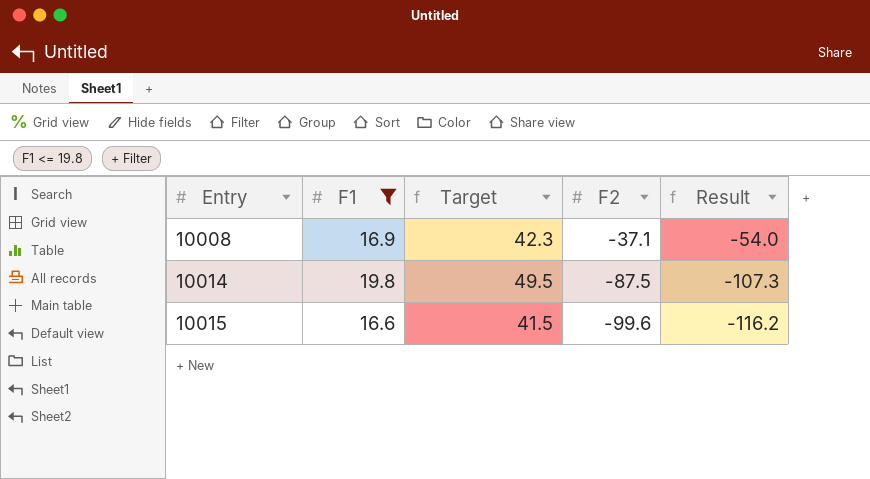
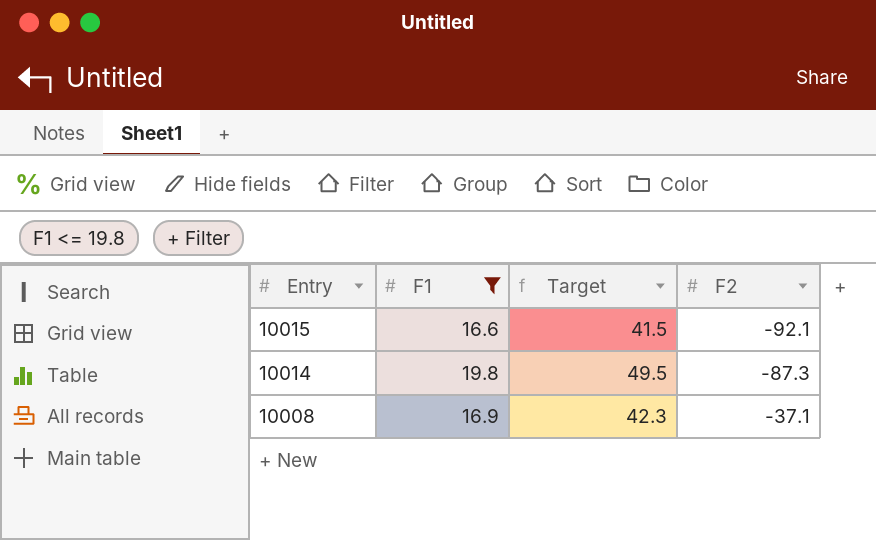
row order: Entry ascending -> Entry descending
column Result | formula: [F2] - [F1] -> none
10015 | F2: -99.6 -> -92.1
10014 | F2: -87.5 -> -87.3

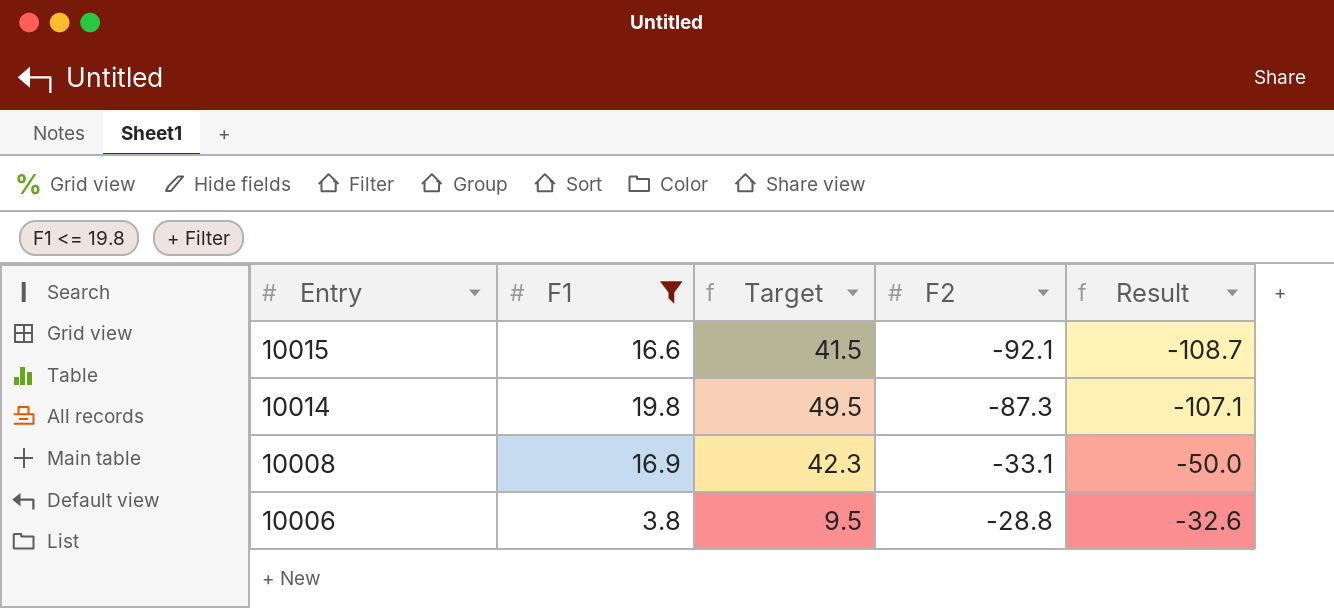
column Result | formula: none -> [F2] - [F1]
10008 | F2: -37.1 -> -33.1
row 10006: none -> 3.8 | 9.5 | -28.8 | -32.6

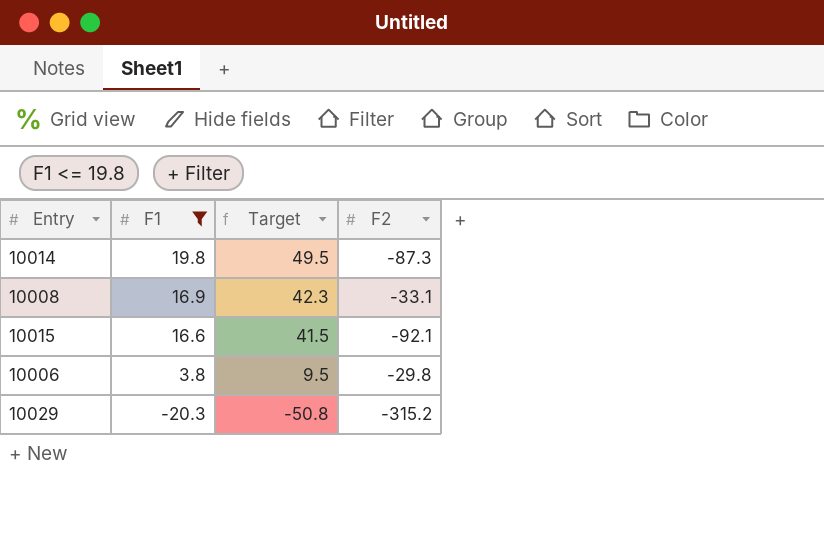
row order: Entry descending -> F1 descending
column Result | formula: [F2] - [F1] -> none
10006 | F2: -28.8 -> -29.8
row 10029: none -> -20.3 | -50.8 | -315.2

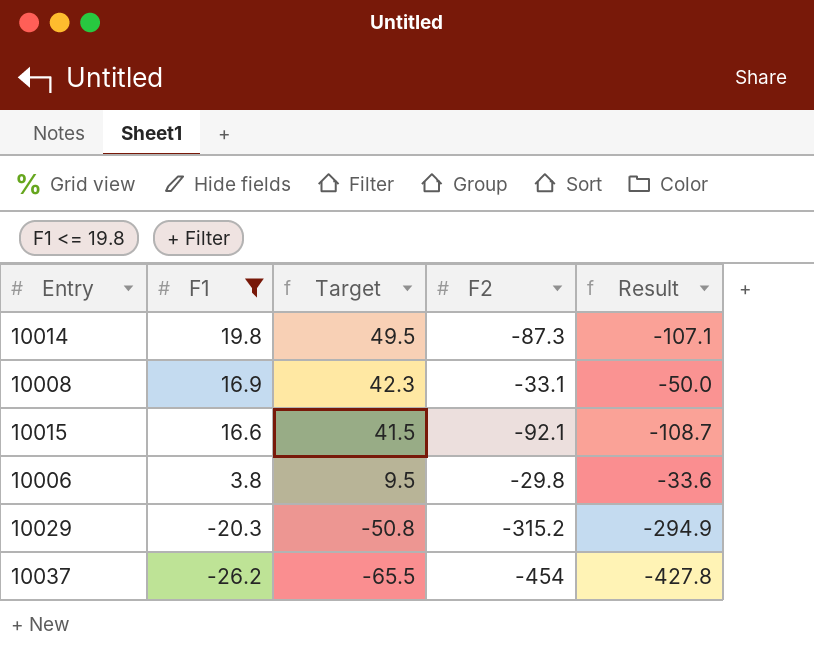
column Result | formula: none -> [F2] - [F1]
row 10037: none -> -26.2 | -65.5 | -454 | -427.8

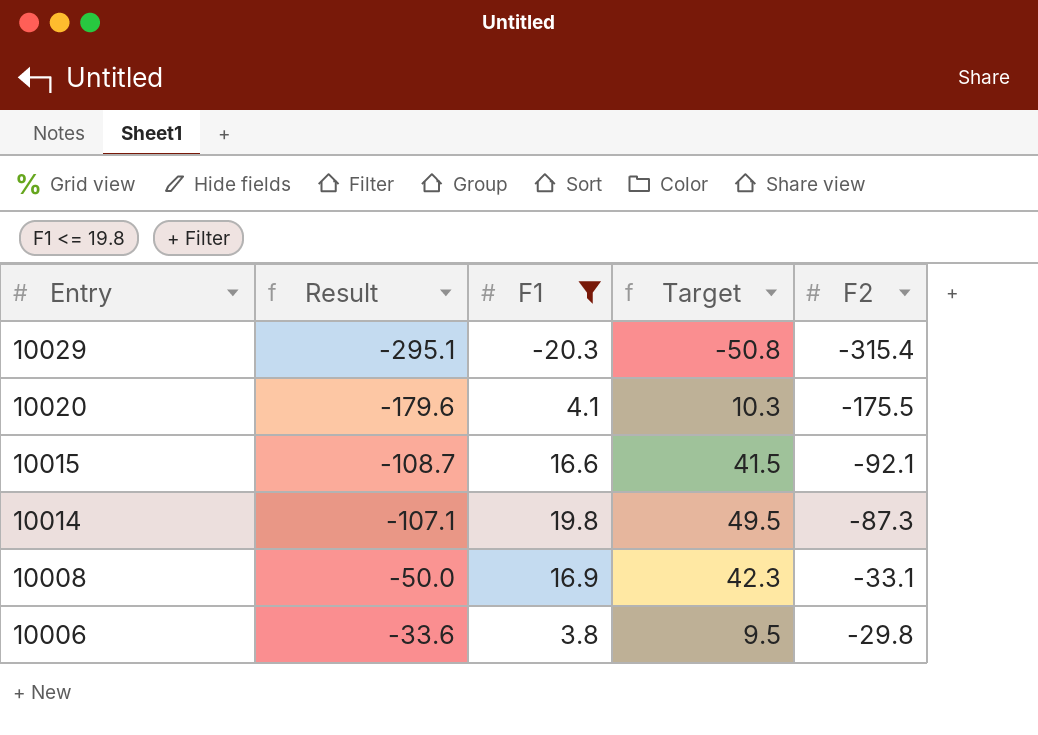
row order: F1 descending -> Entry descending
column Result | position: 5 -> 2
row 10037: -26.2 | -65.5 | -454 | -427.8 -> none
10029 | Result: -294.9 -> -295.1
10029 | F2: -315.2 -> -315.4
row 10020: none -> -179.6 | 4.1 | 10.3 | -175.5

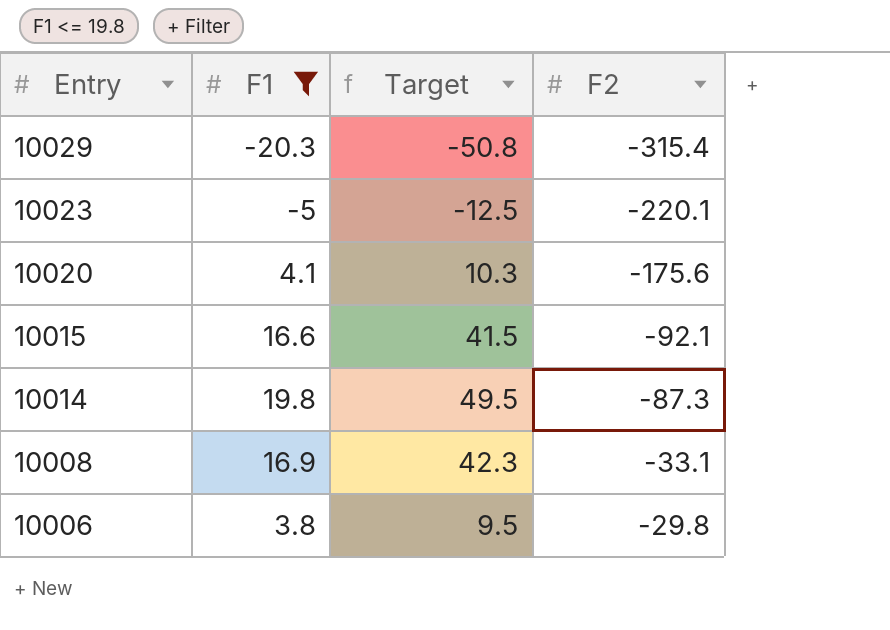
column Result | formula: [F2] - [F1] -> none
row 10023: none -> -5 | -12.5 | -220.1
10020 | F2: -175.5 -> -175.6

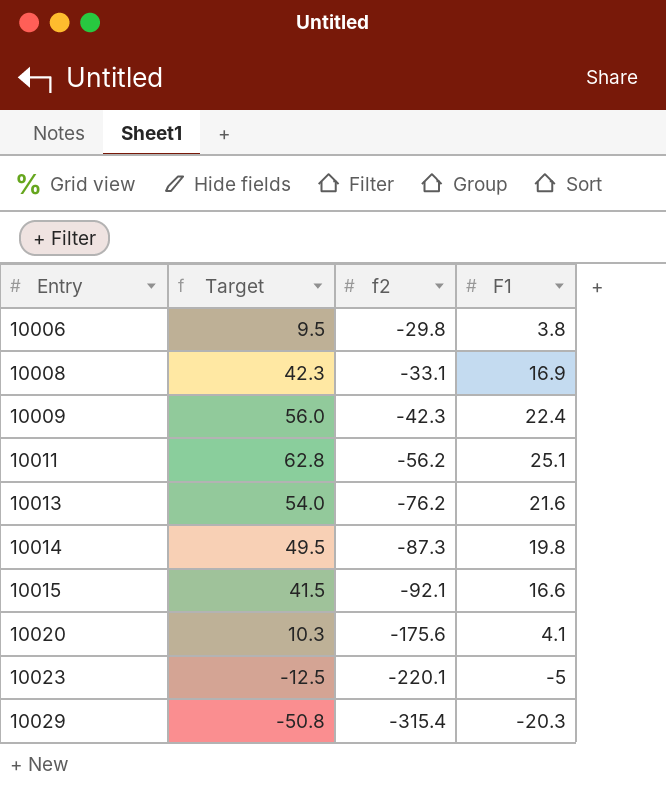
filter: F1 <= 19.8 -> none
row order: Entry descending -> Entry ascending
column name: F2 -> f2
column F1 | position: 2 -> 4

